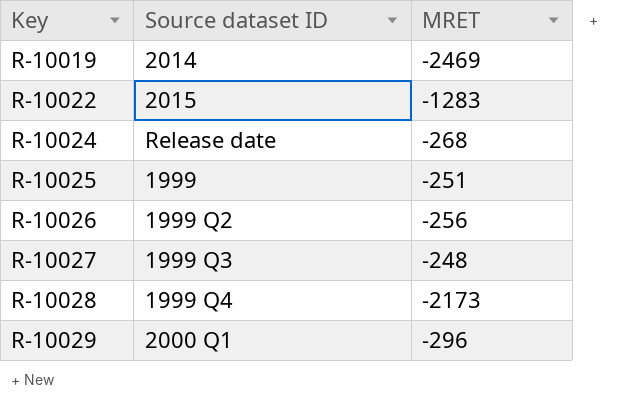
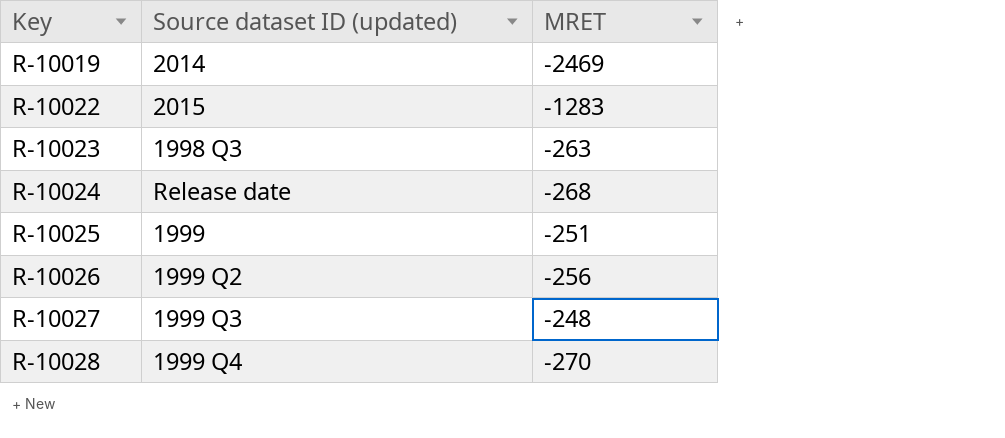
column name: Source dataset ID -> Source dataset ID (updated)
row R-10029: 2000 Q1 | -296 -> none
row R-10023: none -> 1998 Q3 | -263
R-10028 | MRET: -2173 -> -270

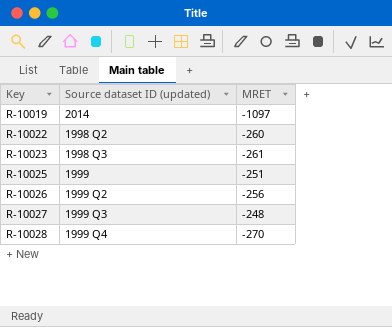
row R-10024: Release date | -268 -> none
R-10019 | MRET: -2469 -> -1097
R-10022 | Source dataset ID (updated): 2015 -> 1998 Q2
R-10022 | MRET: -1283 -> -260
R-10023 | MRET: -263 -> -261

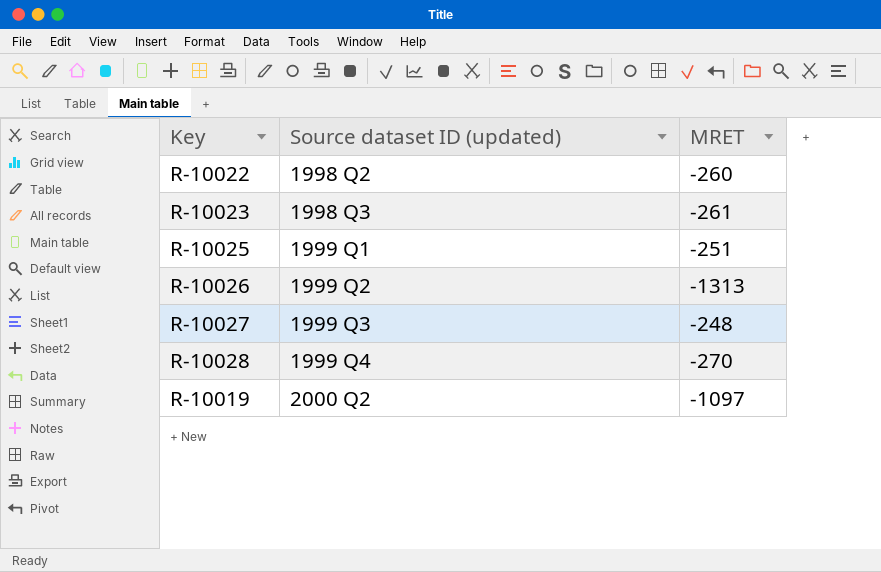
row order: Key ascending -> Source dataset ID (updated) ascending
R-10025 | Source dataset ID (updated): 1999 -> 1999 Q1
R-10026 | MRET: -256 -> -1313
R-10019 | Source dataset ID (updated): 2014 -> 2000 Q2

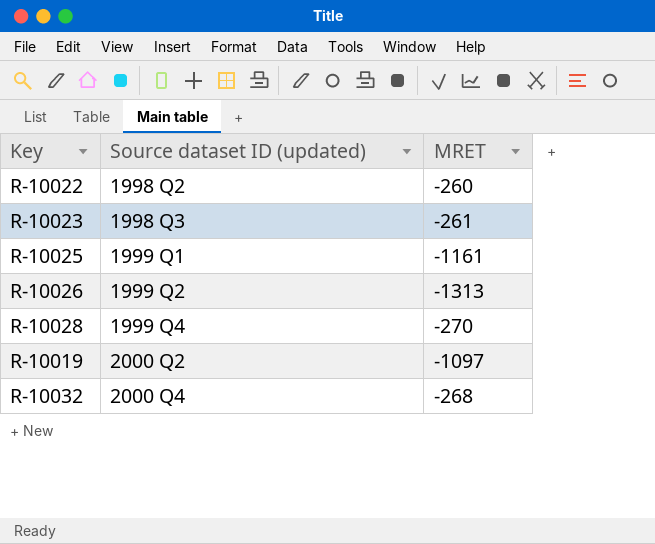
row R-10027: 1999 Q3 | -248 -> none
R-10025 | MRET: -251 -> -1161
row R-10032: none -> 2000 Q4 | -268

